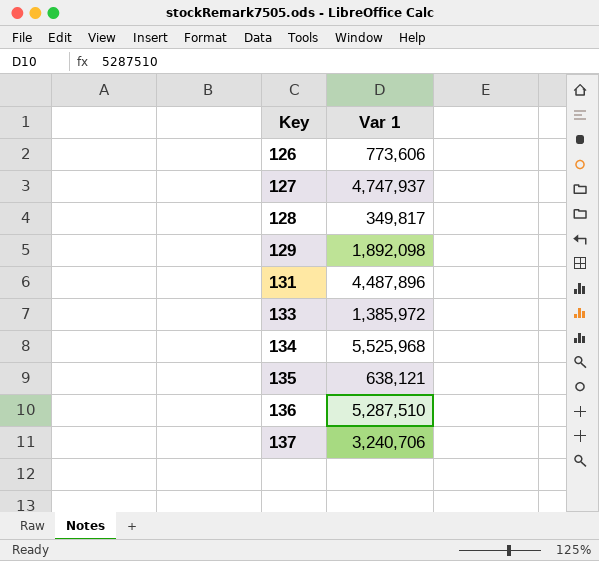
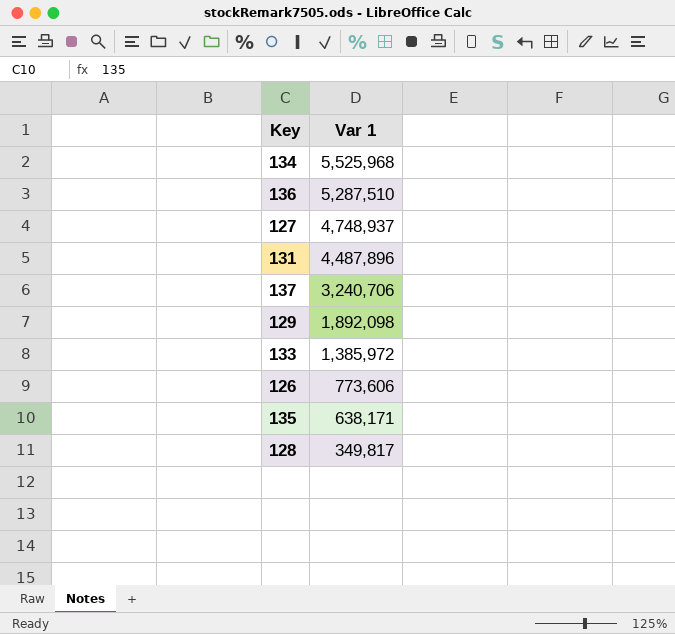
row order: Key ascending -> Var 1 descending
127 | Var 1: 4,747,937 -> 4,748,937
135 | Var 1: 638,121 -> 638,171

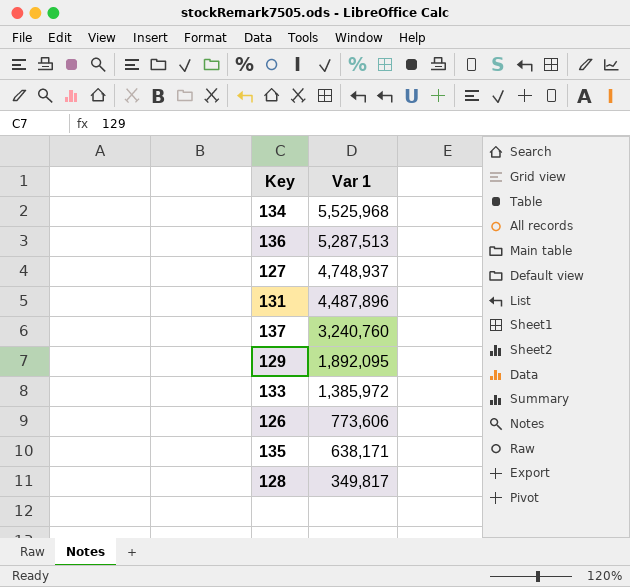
136 | Var 1: 5,287,510 -> 5,287,513
137 | Var 1: 3,240,706 -> 3,240,760
129 | Var 1: 1,892,098 -> 1,892,095

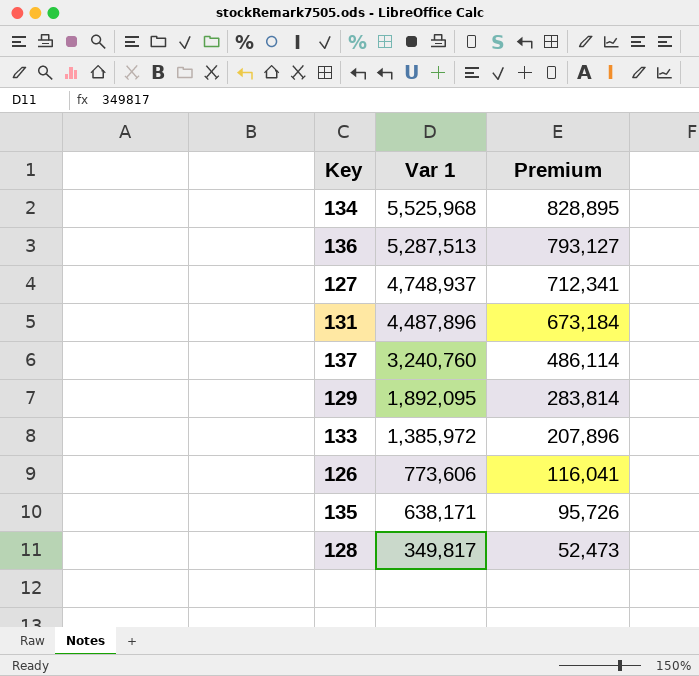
column Premium | formula: none -> [Var 1] * 0.15

